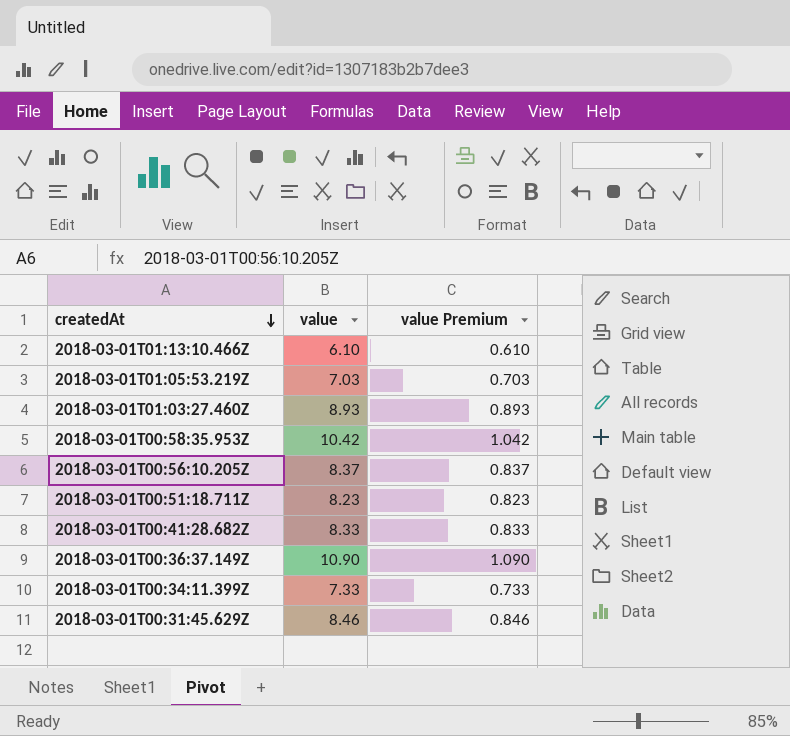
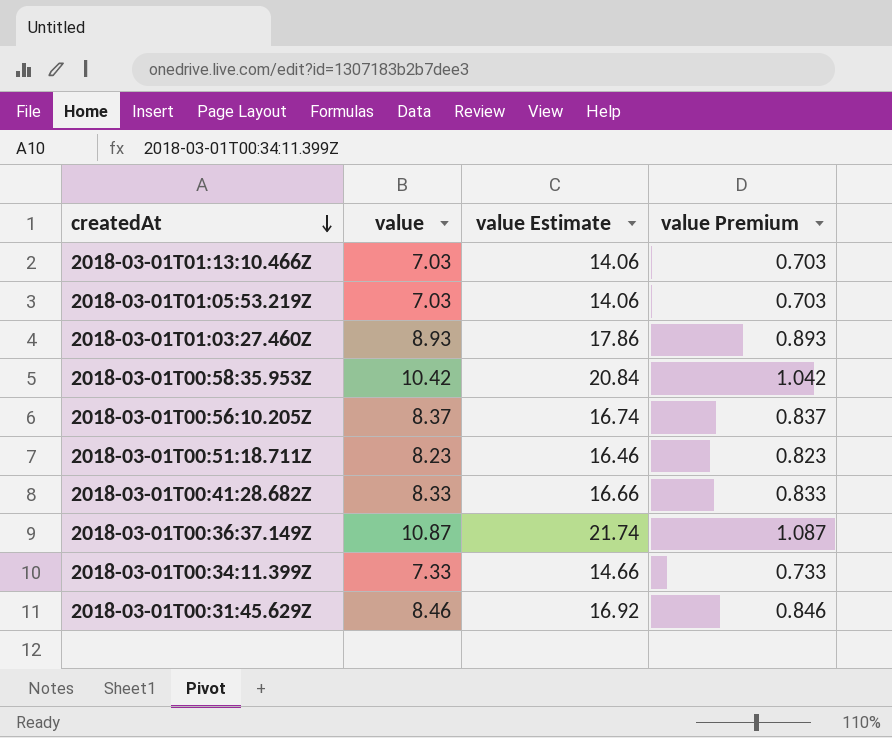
column value Estimate | formula: none -> [value] * 2
2018-03-01T01:13:10.466Z | value: 6.10 -> 7.03
2018-03-01T01:13:10.466Z | value Premium: 0.610 -> 0.703
2018-03-01T00:36:37.149Z | value: 10.90 -> 10.87
2018-03-01T00:36:37.149Z | value Premium: 1.090 -> 1.087

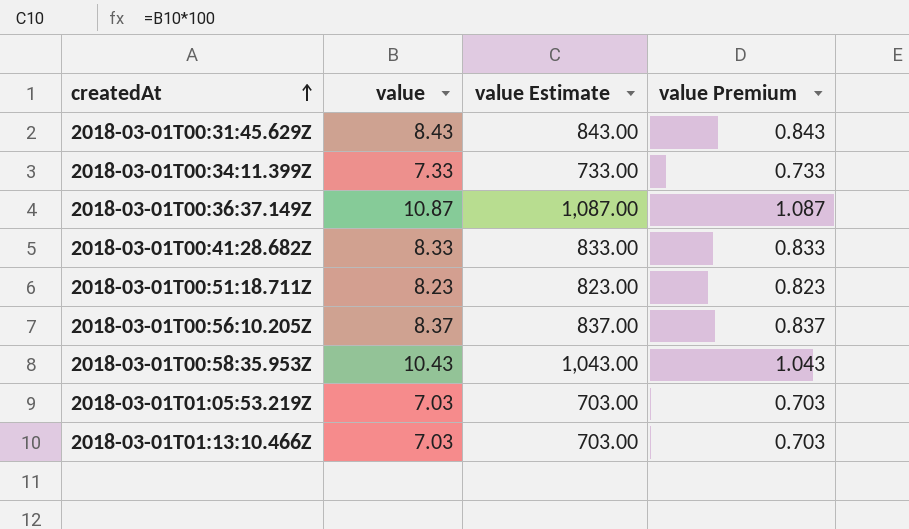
row order: createdAt descending -> createdAt ascending
column value Estimate | formula: [value] * 2 -> [value] * 100
row 2018-03-01T01:03:27.460Z: 8.93 | 17.86 | 0.893 -> none
2018-03-01T00:31:45.629Z | value: 8.46 -> 8.43
2018-03-01T00:31:45.629Z | value Premium: 0.846 -> 0.843
2018-03-01T00:58:35.953Z | value: 10.42 -> 10.43
2018-03-01T00:58:35.953Z | value Premium: 1.042 -> 1.043

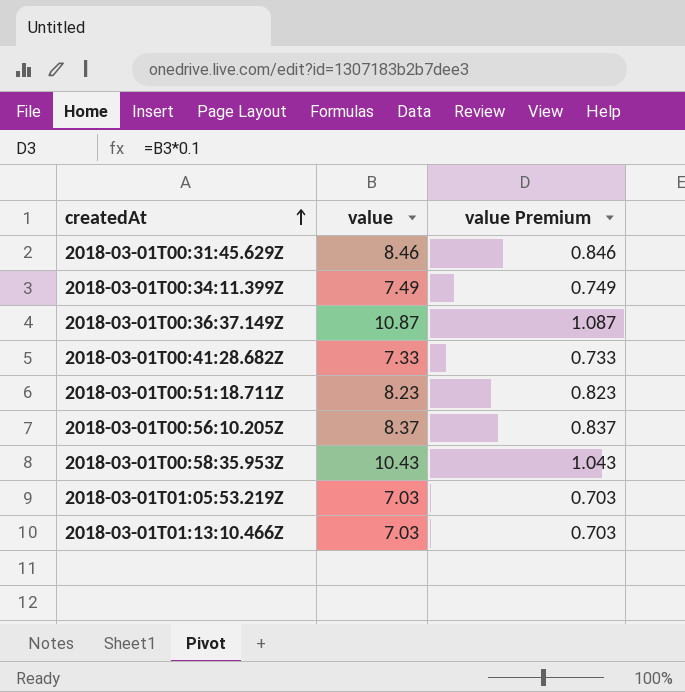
column value Estimate | formula: [value] * 100 -> none
2018-03-01T00:31:45.629Z | value: 8.43 -> 8.46
2018-03-01T00:31:45.629Z | value Premium: 0.843 -> 0.846
2018-03-01T00:34:11.399Z | value: 7.33 -> 7.49
2018-03-01T00:34:11.399Z | value Premium: 0.733 -> 0.749
2018-03-01T00:41:28.682Z | value: 8.33 -> 7.33
2018-03-01T00:41:28.682Z | value Premium: 0.833 -> 0.733

